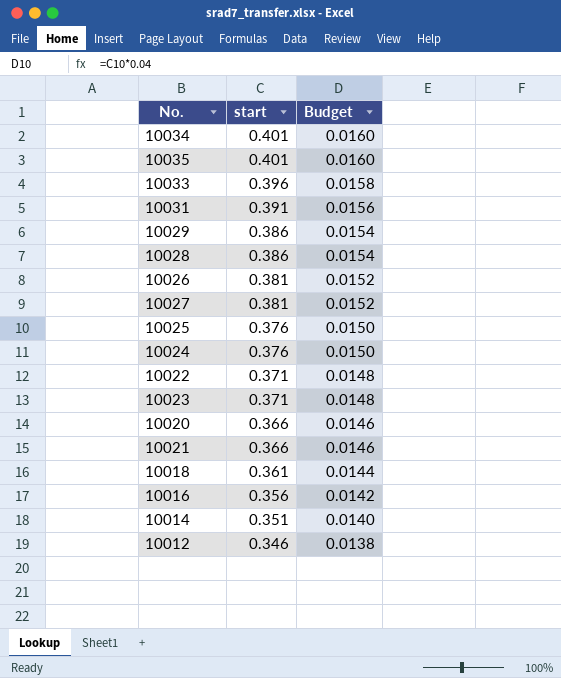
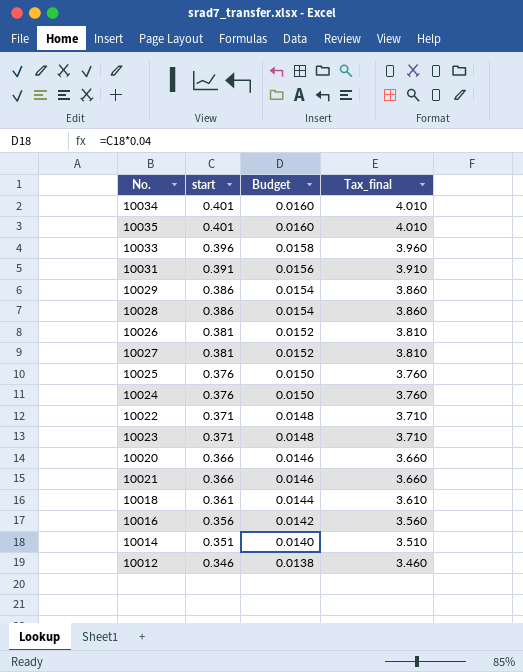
column Tax_final | formula: none -> [start] * 10

